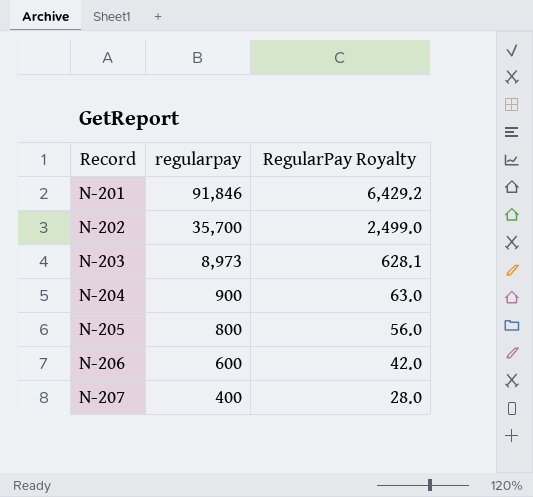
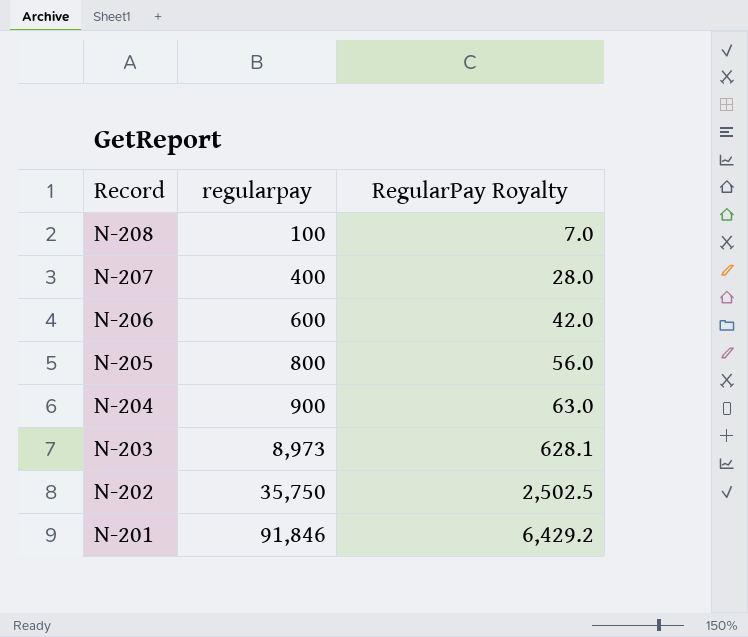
row order: Record ascending -> Record descending
row N-208: none -> 100 | 7.0
N-202 | regularpay: 35,700 -> 35,750
N-202 | RegularPay Royalty: 2,499.0 -> 2,502.5

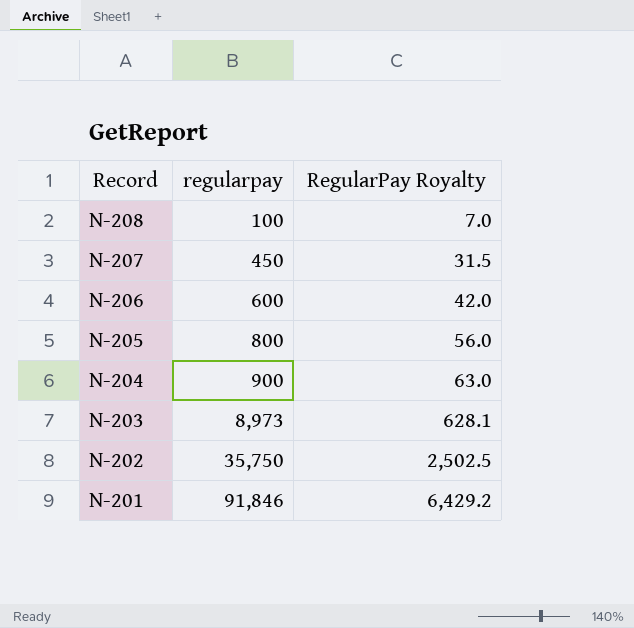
N-207 | regularpay: 400 -> 450
N-207 | RegularPay Royalty: 28.0 -> 31.5

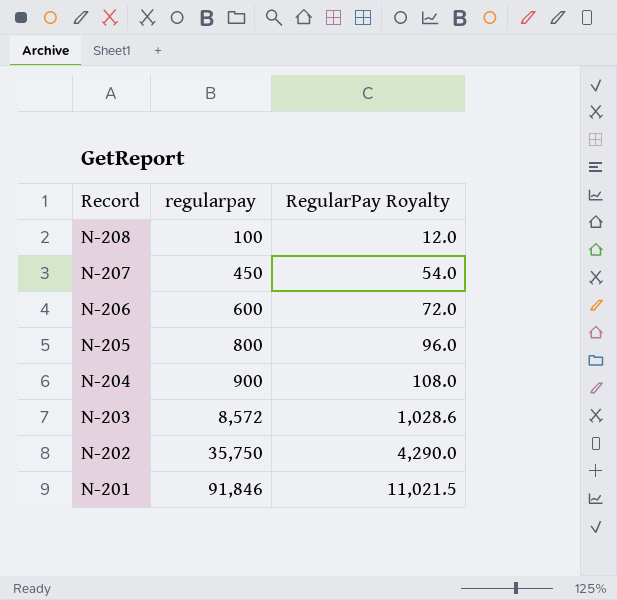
column RegularPay Royalty | formula: [regularpay] * 0.07 -> [regularpay] * 0.12
N-203 | regularpay: 8,973 -> 8,572

